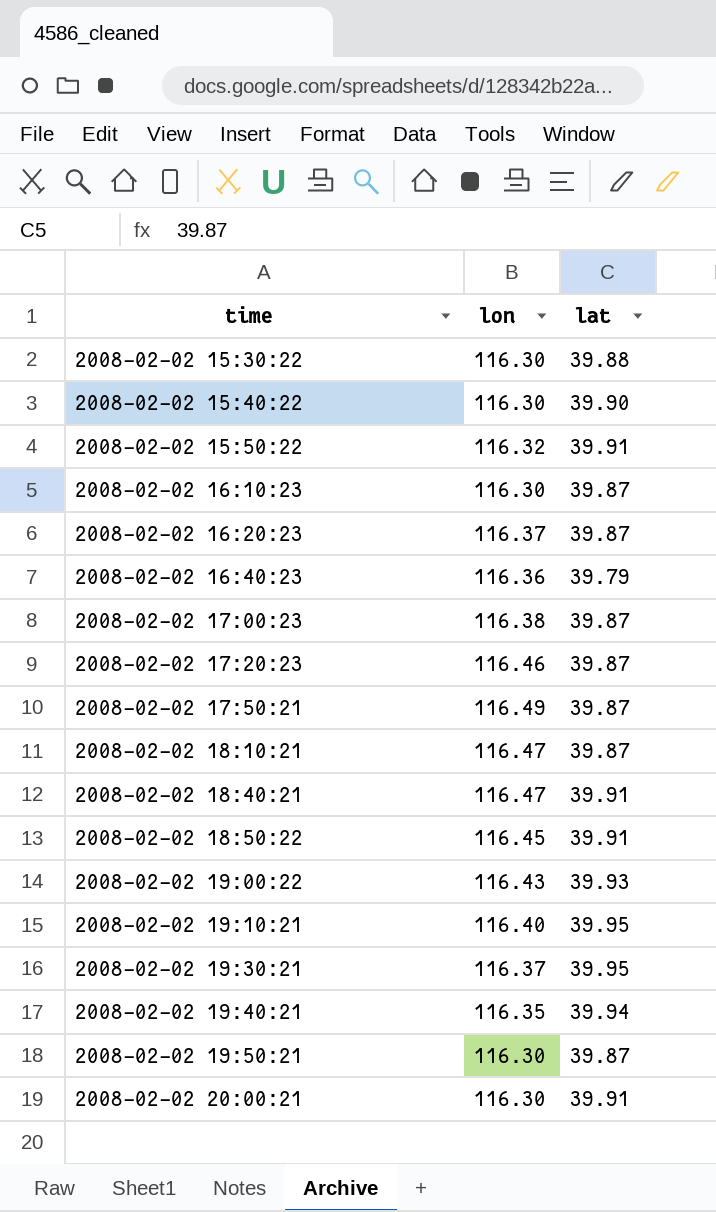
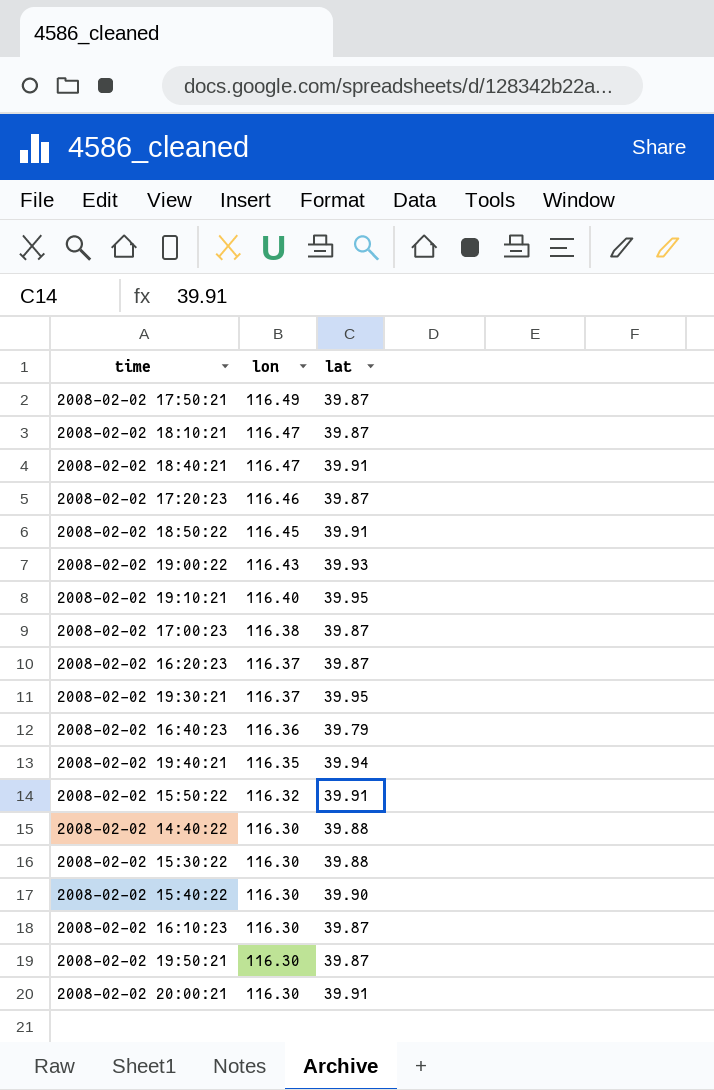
row order: time ascending -> lon descending
row 2008-02-02 14:40:22: none -> 116.30 | 39.88

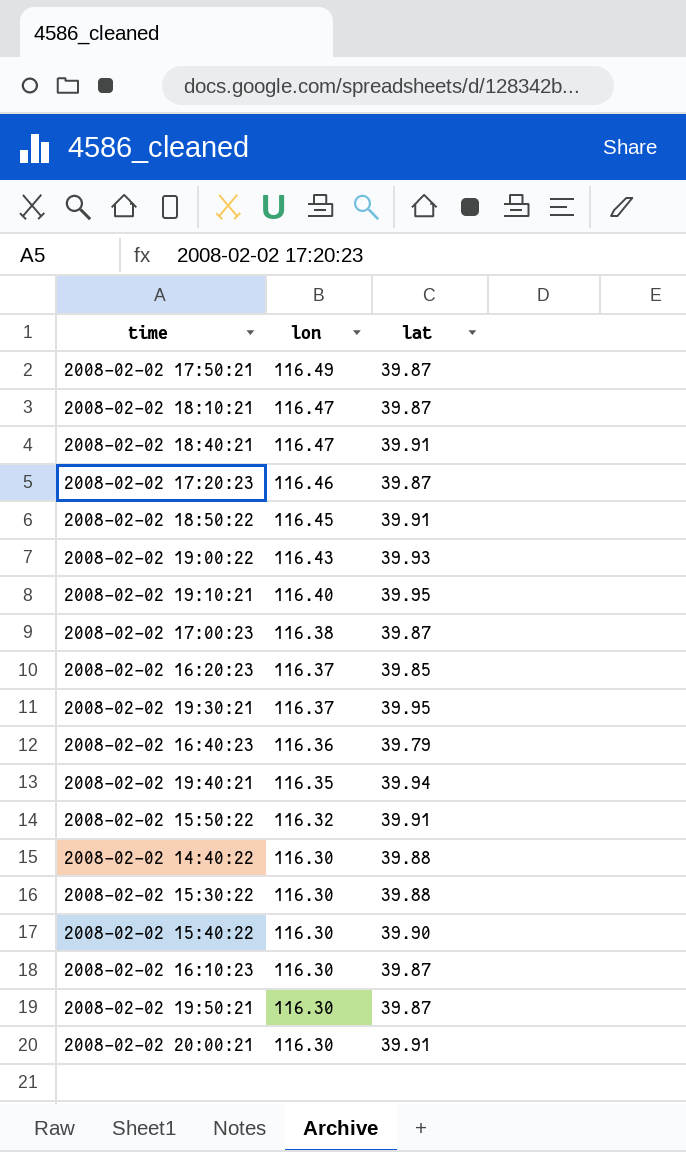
2008-02-02 16:20:23 | lat: 39.87 -> 39.85

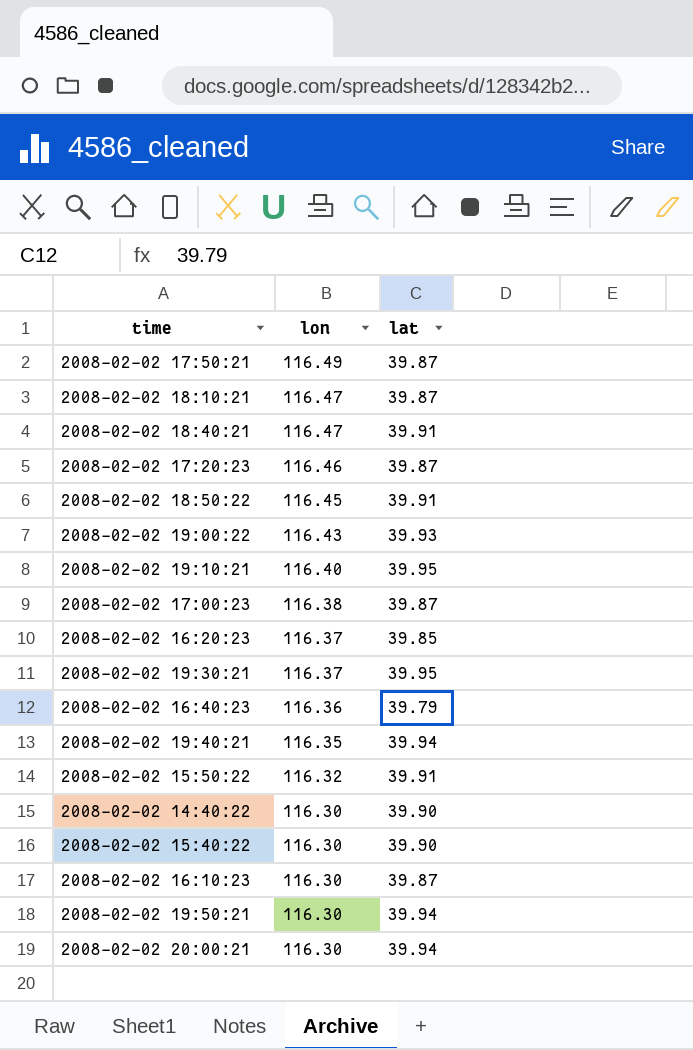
row 2008-02-02 15:30:22: 116.30 | 39.88 -> none
2008-02-02 14:40:22 | lat: 39.88 -> 39.90
2008-02-02 19:50:21 | lat: 39.87 -> 39.94
2008-02-02 20:00:21 | lat: 39.91 -> 39.94

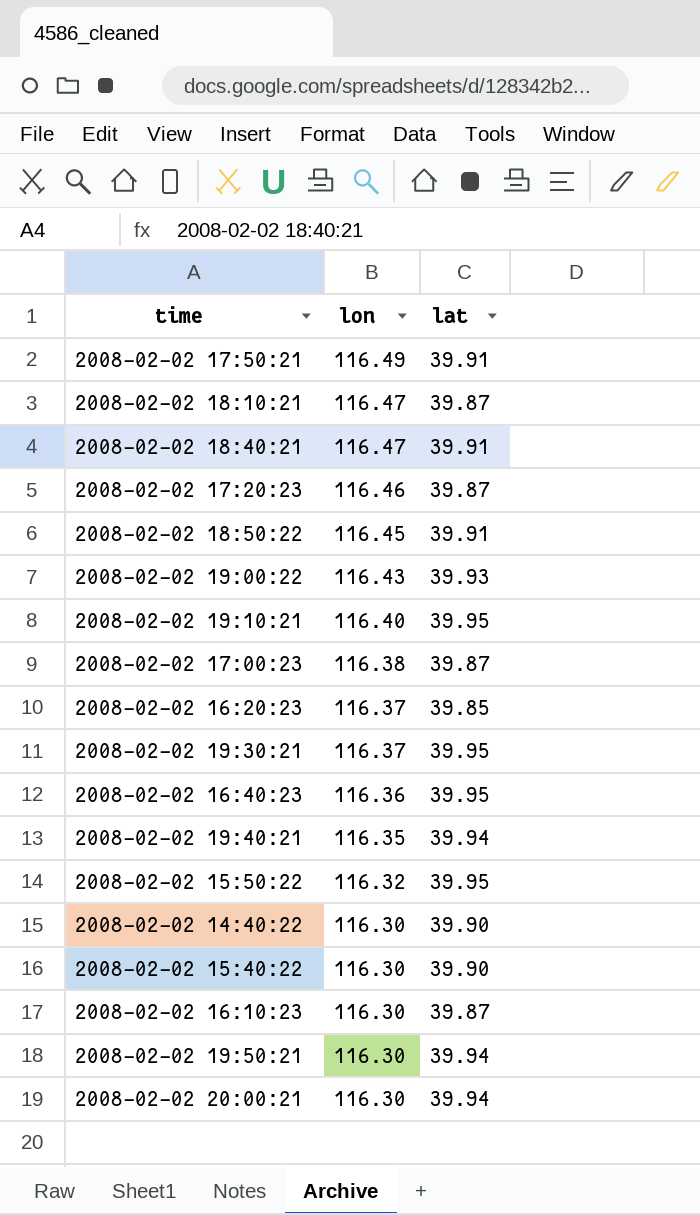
2008-02-02 17:50:21 | lat: 39.87 -> 39.91
2008-02-02 16:40:23 | lat: 39.79 -> 39.95
2008-02-02 15:50:22 | lat: 39.91 -> 39.95

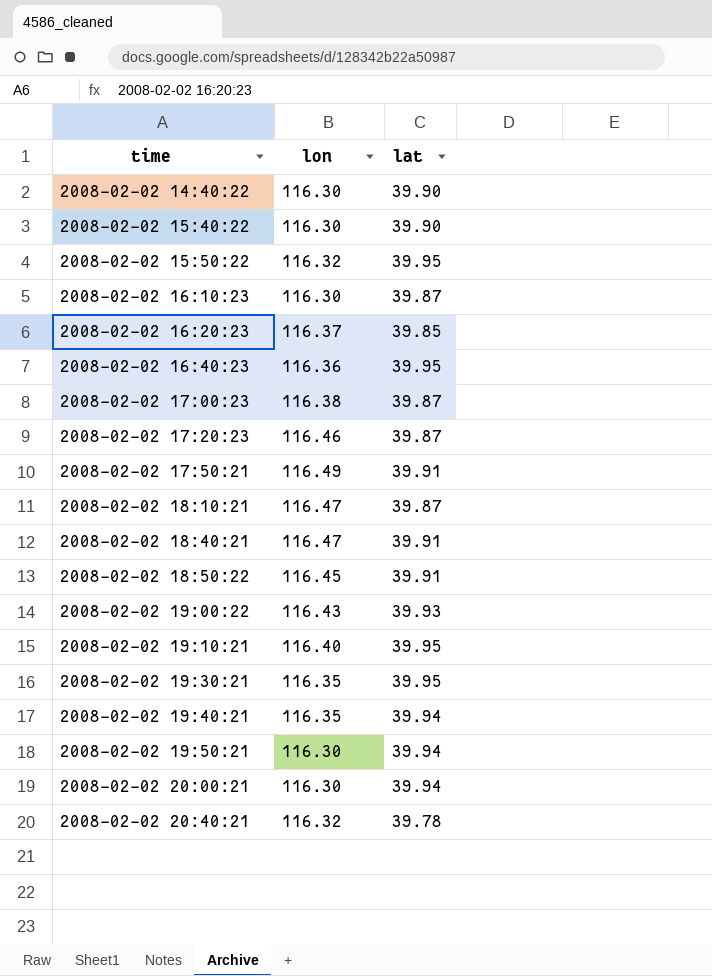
row order: lon descending -> time ascending
2008-02-02 19:30:21 | lon: 116.37 -> 116.35
row 2008-02-02 20:40:21: none -> 116.32 | 39.78

